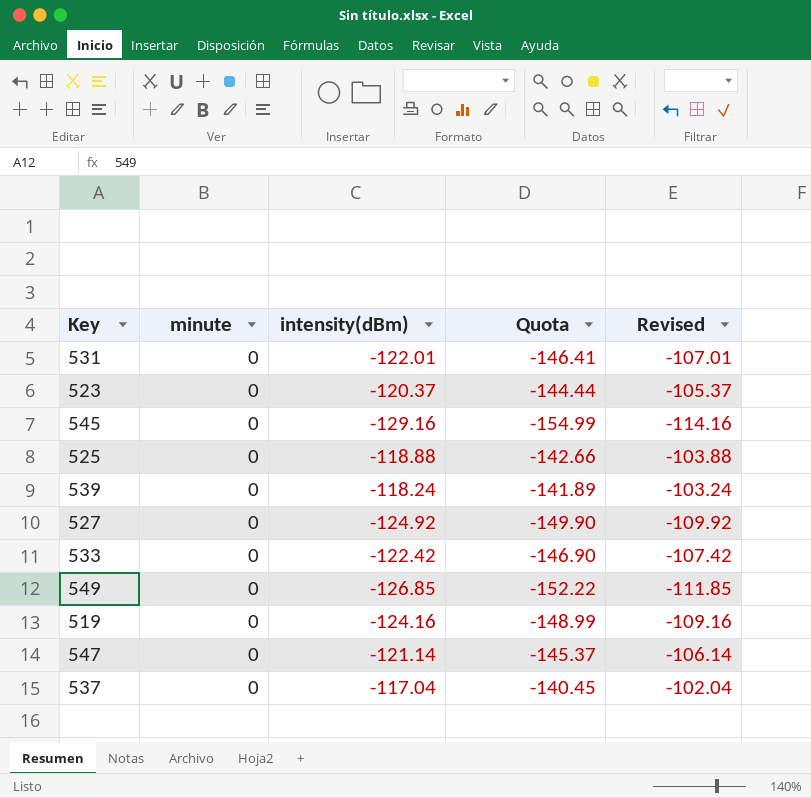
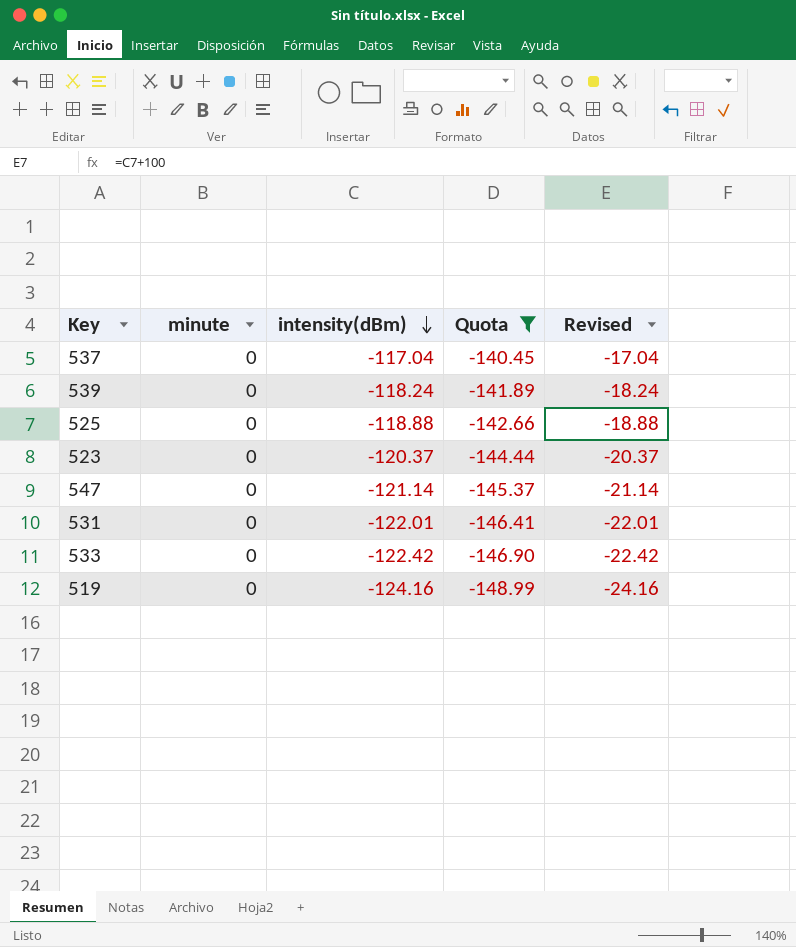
filter: none -> Quota >= -148.99
row order: none -> intensity(dBm) descending
column Revised | formula: [intensity(dBm)] + 15 -> [intensity(dBm)] + 100

